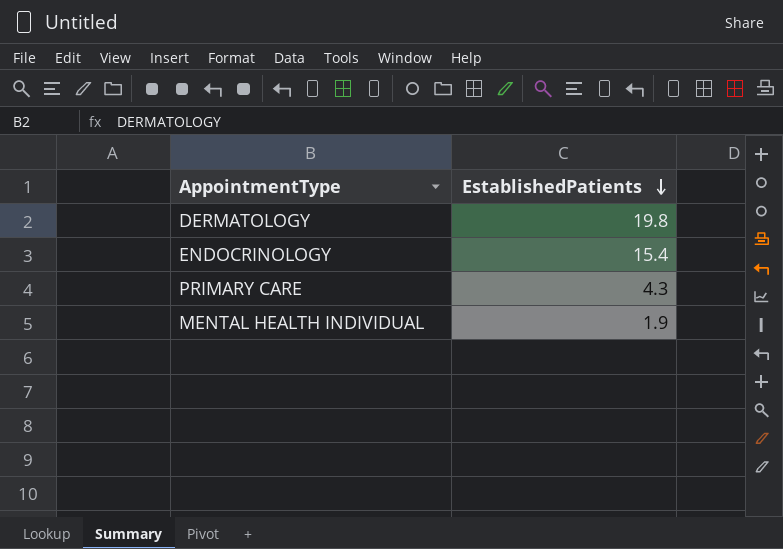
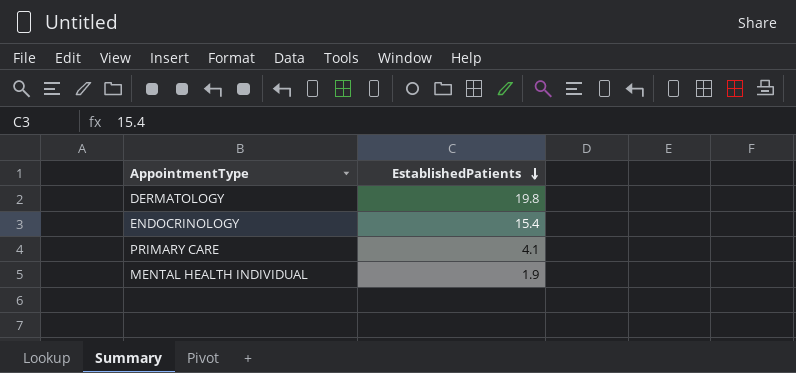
PRIMARY CARE | EstablishedPatients: 4.3 -> 4.1

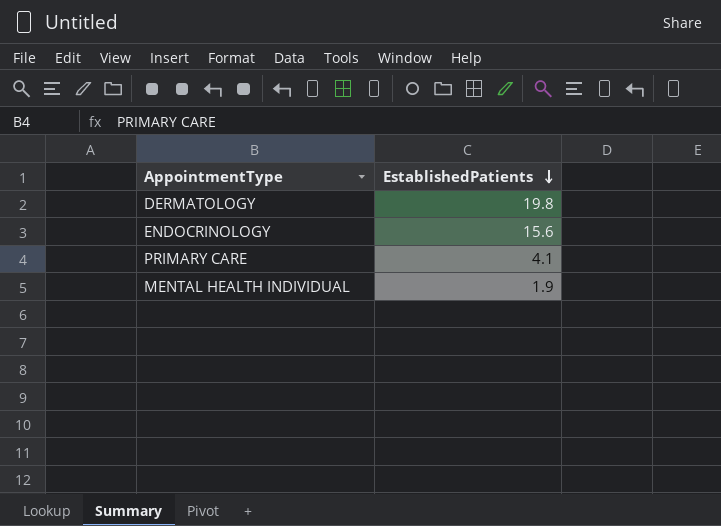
ENDOCRINOLOGY | EstablishedPatients: 15.4 -> 15.6

